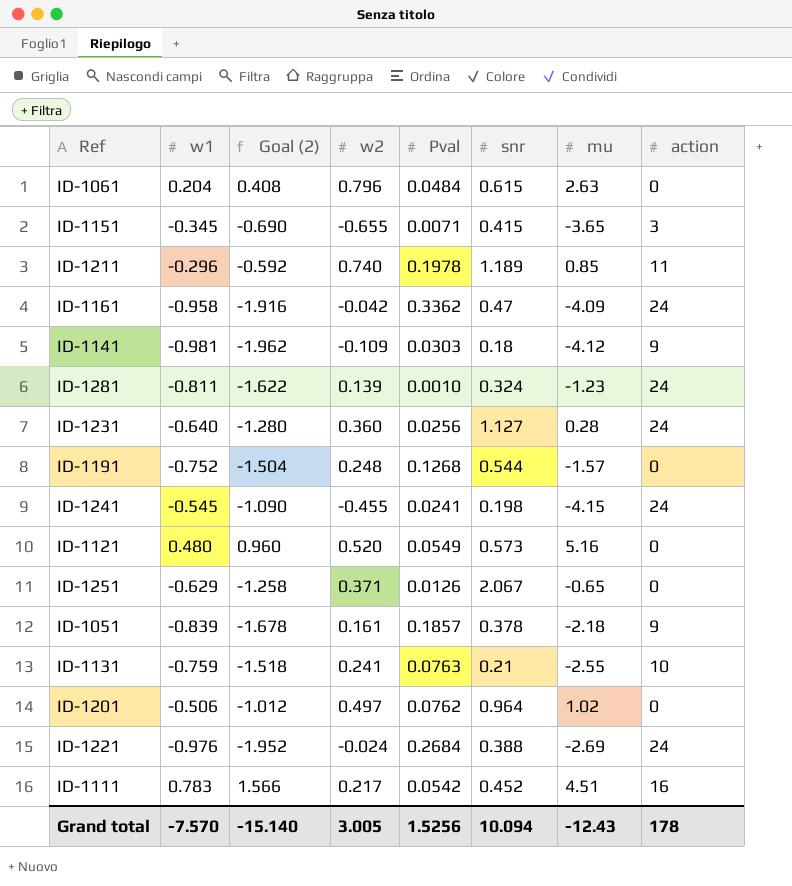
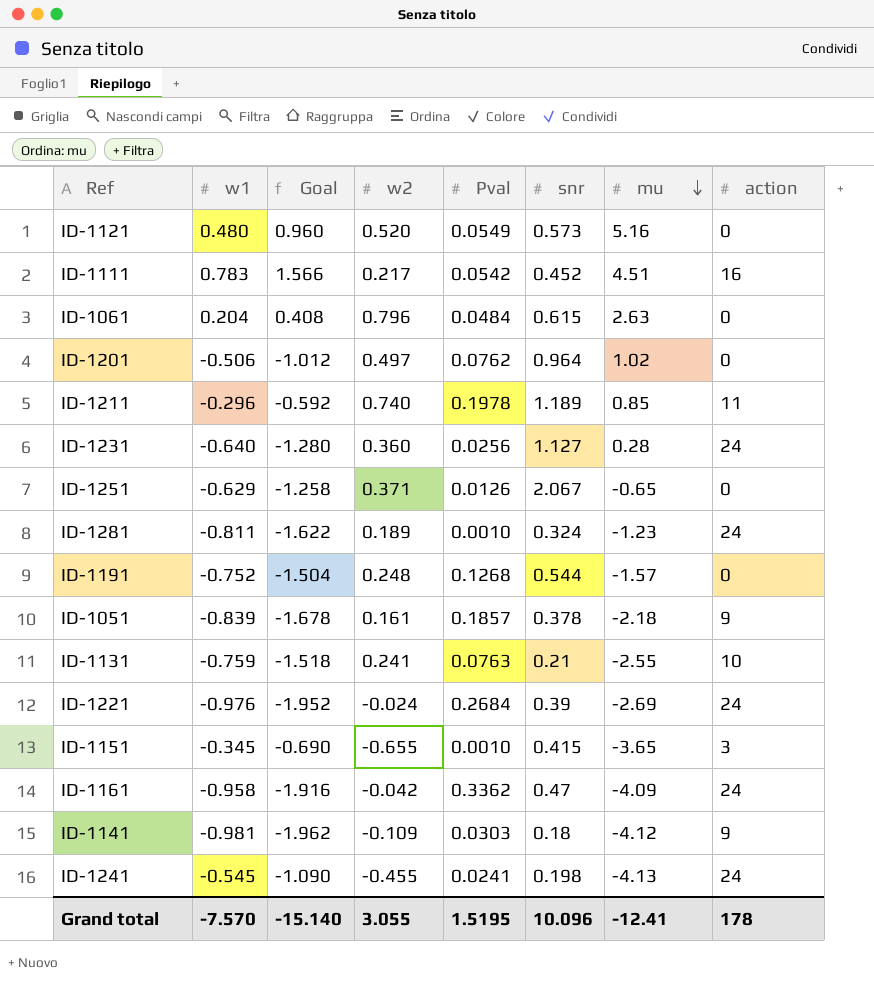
row order: none -> mu descending
column name: Goal (2) -> Goal
ID-1281 | w2: 0.139 -> 0.189
ID-1221 | snr: 0.388 -> 0.39
ID-1151 | Pval: 0.0071 -> 0.0010
ID-1241 | mu: -4.15 -> -4.13
Grand total | w2: 3.005 -> 3.055
Grand total | Pval: 1.5256 -> 1.5195
Grand total | snr: 10.094 -> 10.096
Grand total | mu: -12.43 -> -12.41

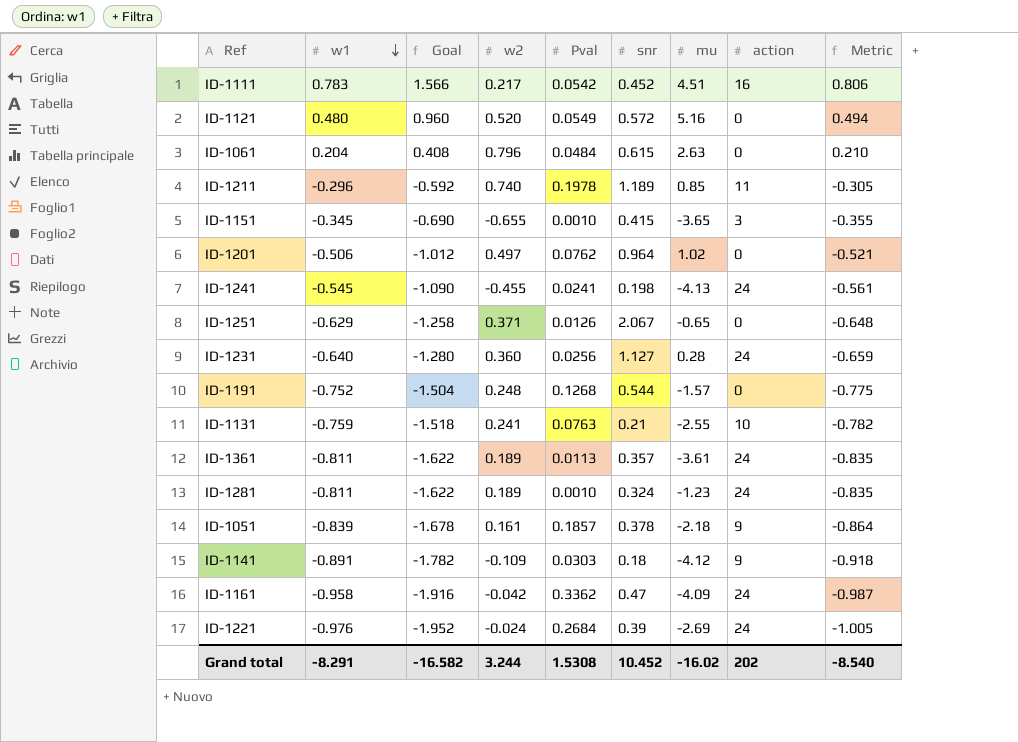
row order: mu descending -> w1 descending
column Metric | formula: none -> [w1] * 1.03
ID-1121 | snr: 0.573 -> 0.572
row ID-1361: none -> -0.811 | -1.622 | 0.189 | 0.0113 | 0.357 | -3.61 | 24 | -0.835
ID-1141 | w1: -0.981 -> -0.891
ID-1141 | Goal: -1.962 -> -1.782
Grand total | w1: -7.570 -> -8.291
Grand total | Goal: -15.140 -> -16.582
Grand total | w2: 3.055 -> 3.244
Grand total | Pval: 1.5195 -> 1.5308
Grand total | snr: 10.096 -> 10.452
Grand total | mu: -12.41 -> -16.02
Grand total | action: 178 -> 202

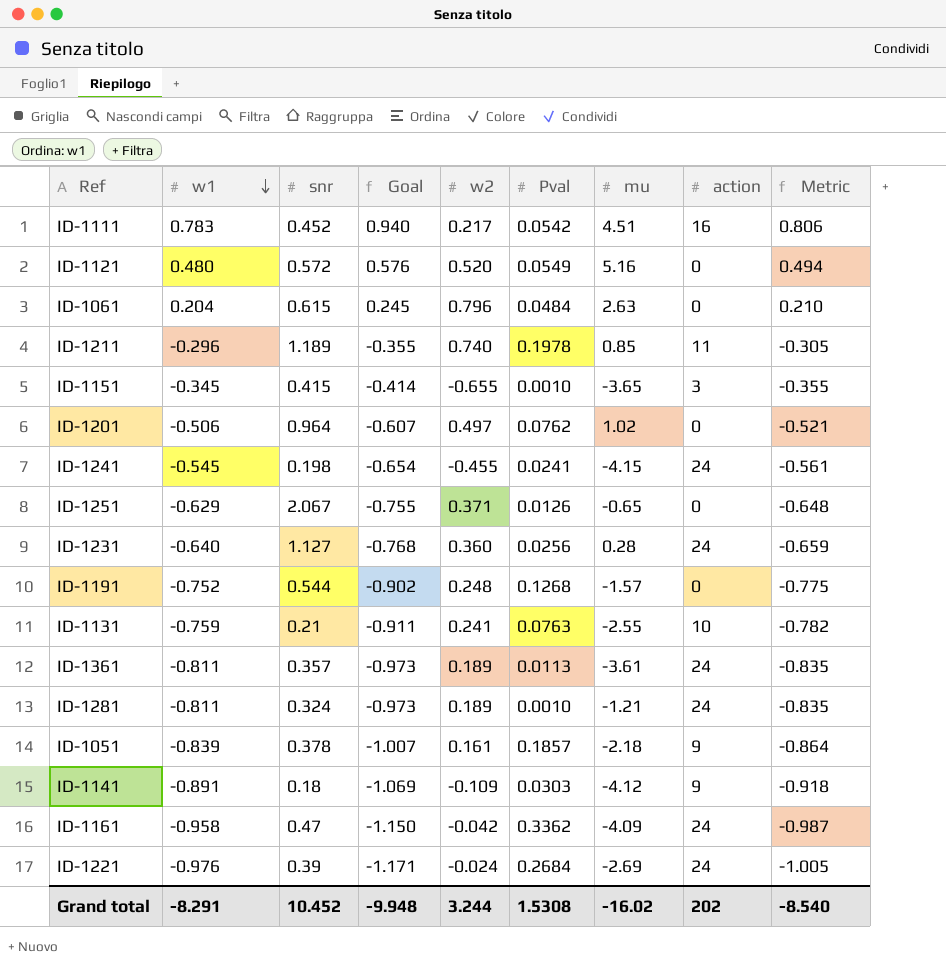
column snr | position: 6 -> 3
column Goal | formula: [w1] * 2 -> [w1] * 1.2
ID-1241 | mu: -4.13 -> -4.15
ID-1281 | mu: -1.23 -> -1.21
Grand total | Goal: -16.582 -> -9.948

